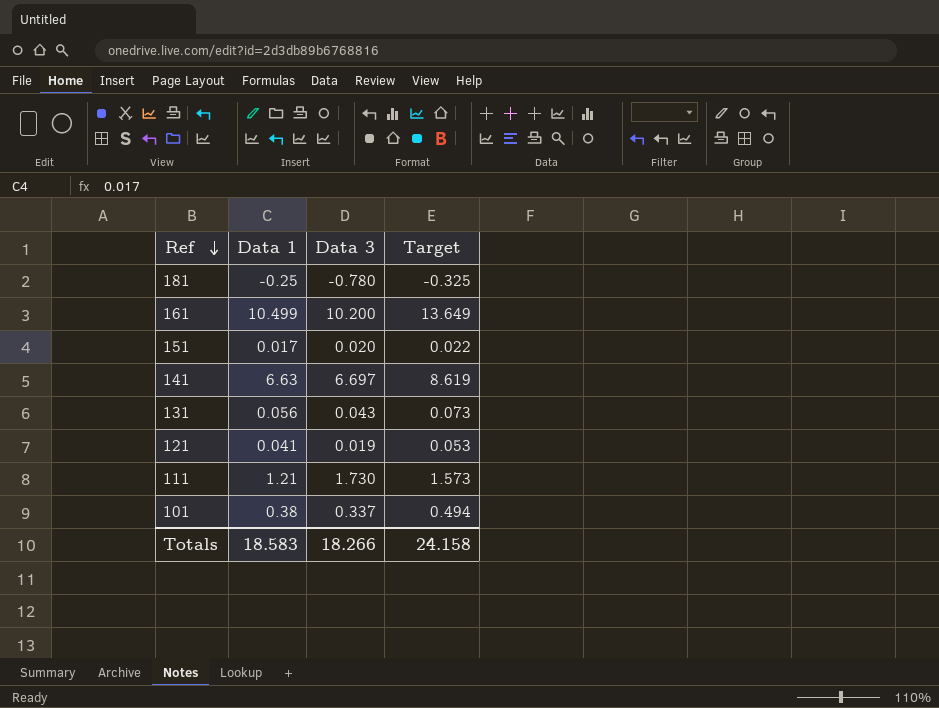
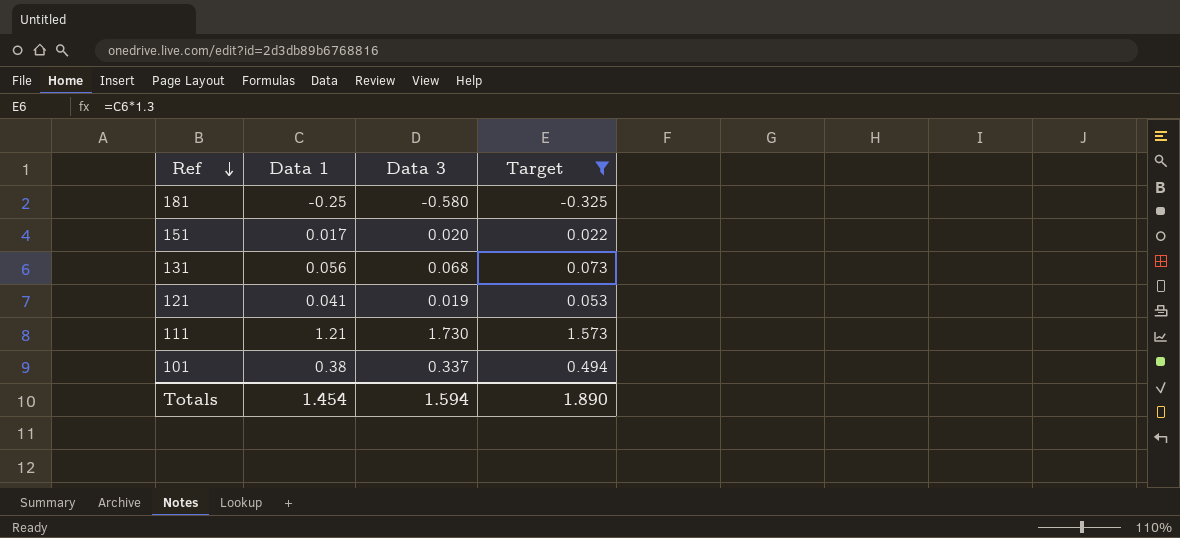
filter: none -> Target <= 1.573
181 | Data 3: -0.780 -> -0.580
131 | Data 3: 0.043 -> 0.068
Totals | Data 1: 18.583 -> 1.454
Totals | Data 3: 18.266 -> 1.594
Totals | Target: 24.158 -> 1.890

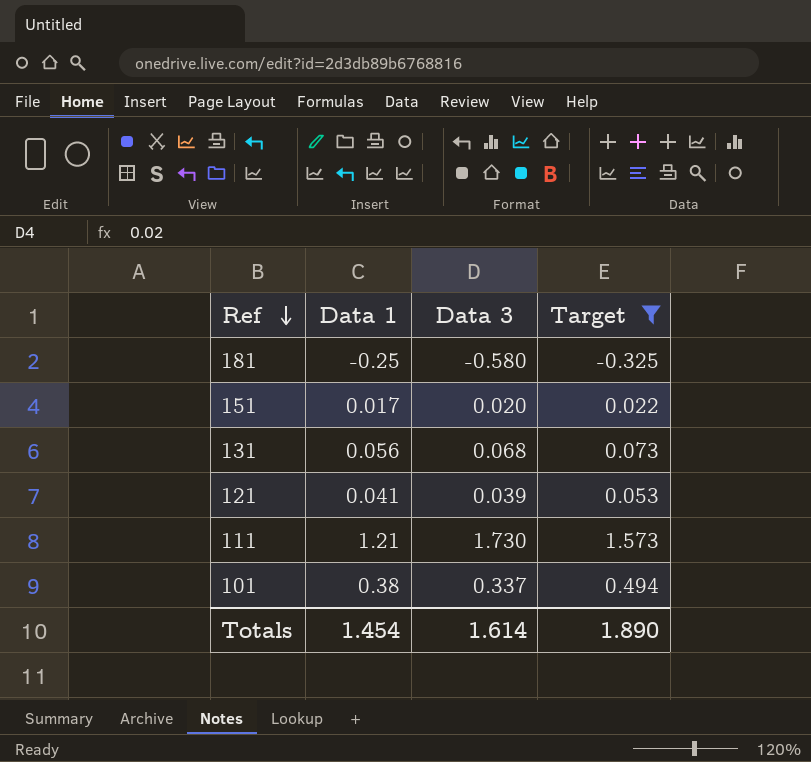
121 | Data 3: 0.019 -> 0.039
Totals | Data 3: 1.594 -> 1.614

